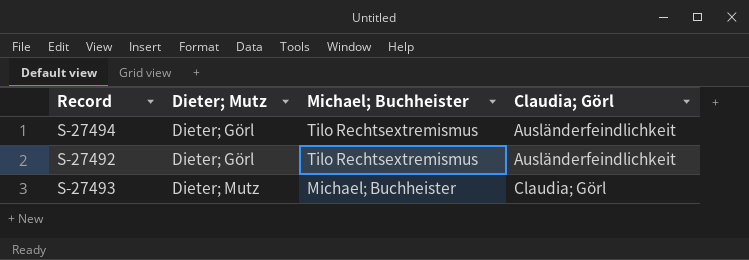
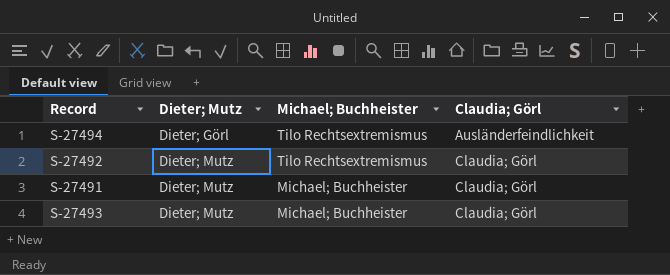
S-27492 | Dieter; Mutz: Dieter; Görl -> Dieter; Mutz
S-27492 | Claudia; Görl: Ausländerfeindlichkeit -> Claudia; Görl
row S-27491: none -> Dieter; Mutz | Michael; Buchheister | Claudia; Görl

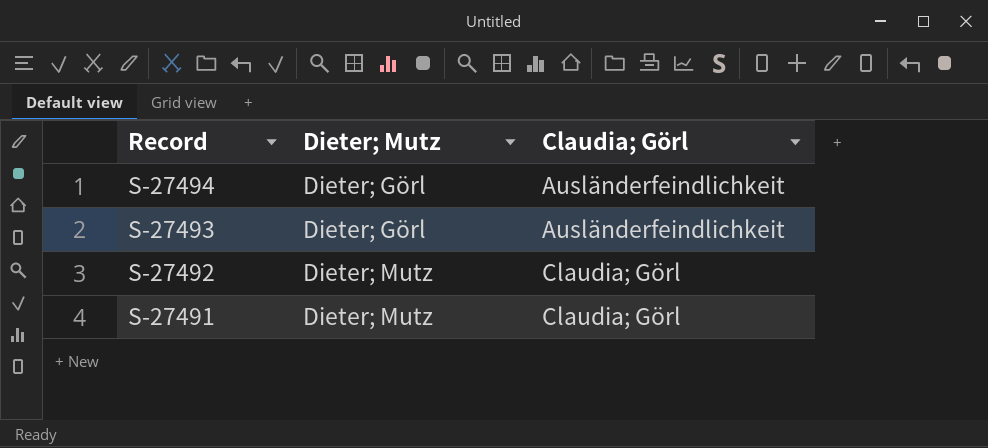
row order: Dieter; Mutz ascending -> Record descending
column Michael; Buchheister | position: 3 -> none
S-27493 | Dieter; Mutz: Dieter; Mutz -> Dieter; Görl
S-27493 | Claudia; Görl: Claudia; Görl -> Ausländerfeindlichkeit

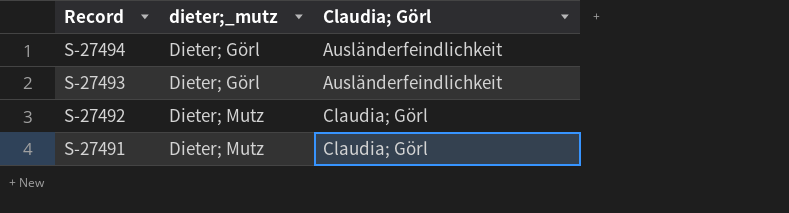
column name: Dieter; Mutz -> dieter;_mutz

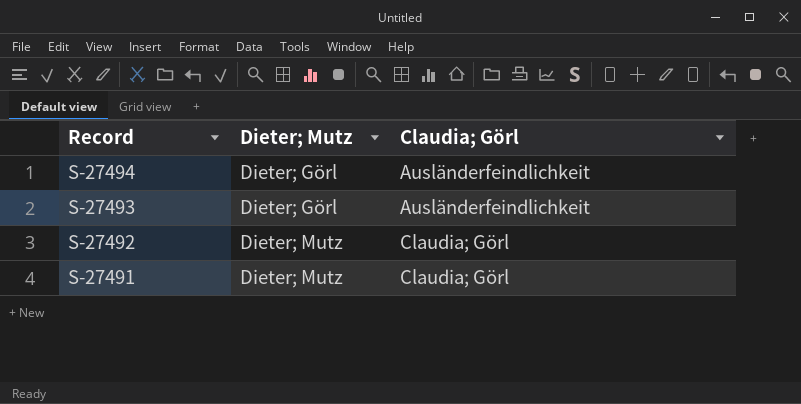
column name: dieter;_mutz -> Dieter; Mutz

